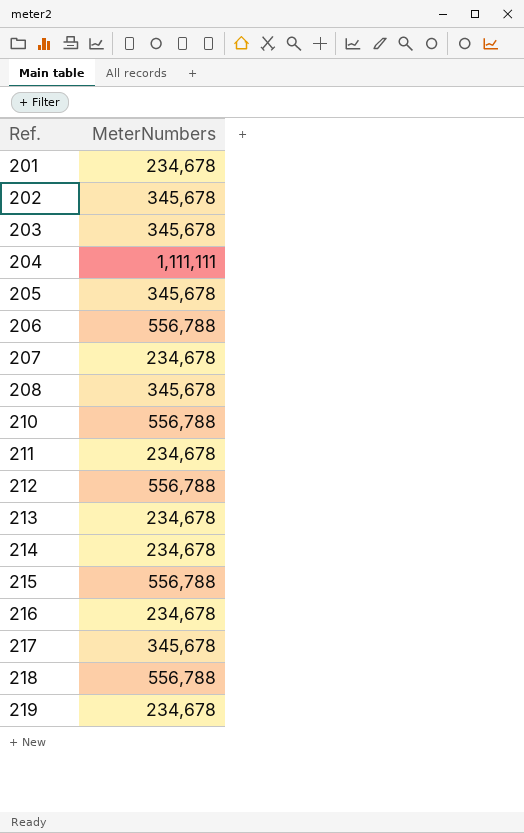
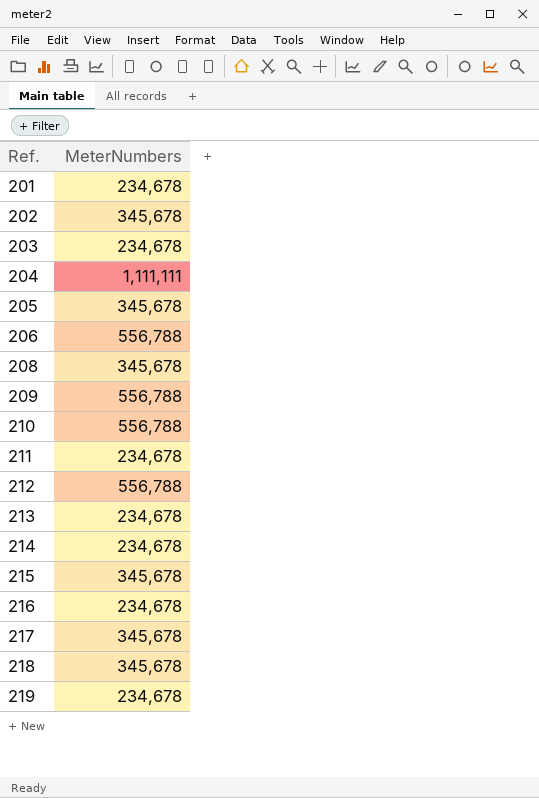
row 207: 234,678 -> none
203 | MeterNumbers: 345,678 -> 234,678
row 209: none -> 556,788
215 | MeterNumbers: 556,788 -> 345,678
218 | MeterNumbers: 556,788 -> 345,678

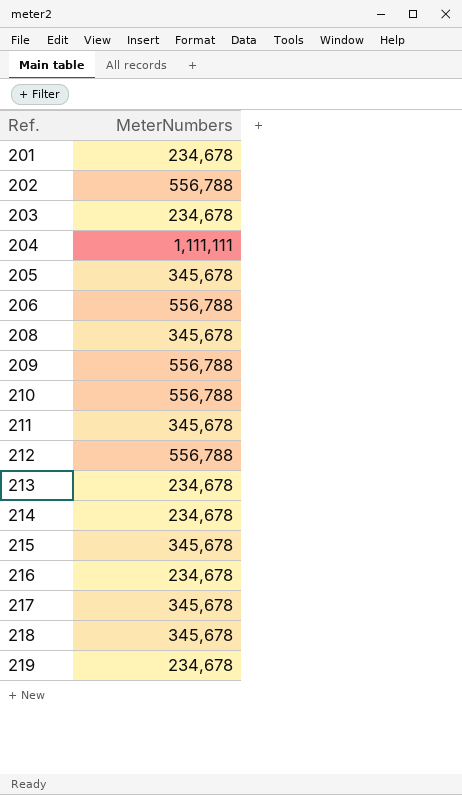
202 | MeterNumbers: 345,678 -> 556,788
211 | MeterNumbers: 234,678 -> 345,678

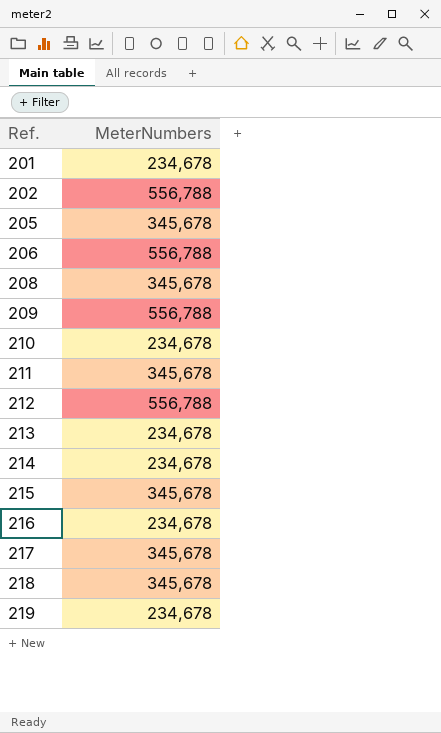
row 203: 234,678 -> none
row 204: 1,111,111 -> none
210 | MeterNumbers: 556,788 -> 234,678

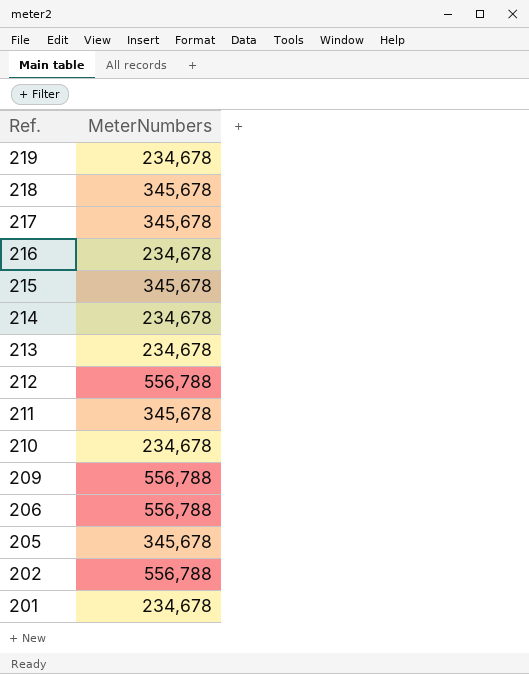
row order: Ref. ascending -> Ref. descending
row 208: 345,678 -> none

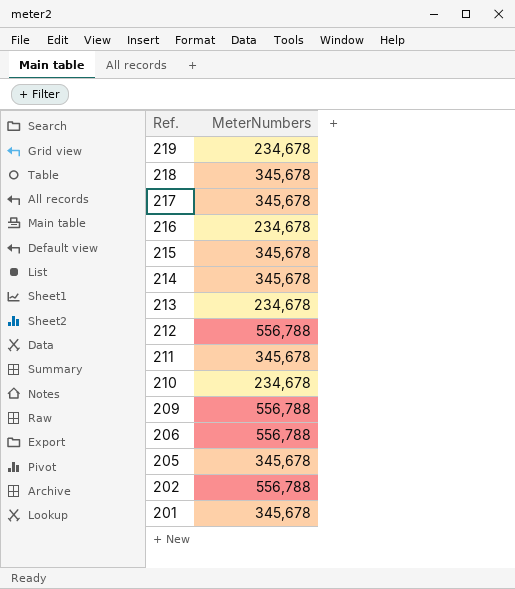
214 | MeterNumbers: 234,678 -> 345,678
201 | MeterNumbers: 234,678 -> 345,678

